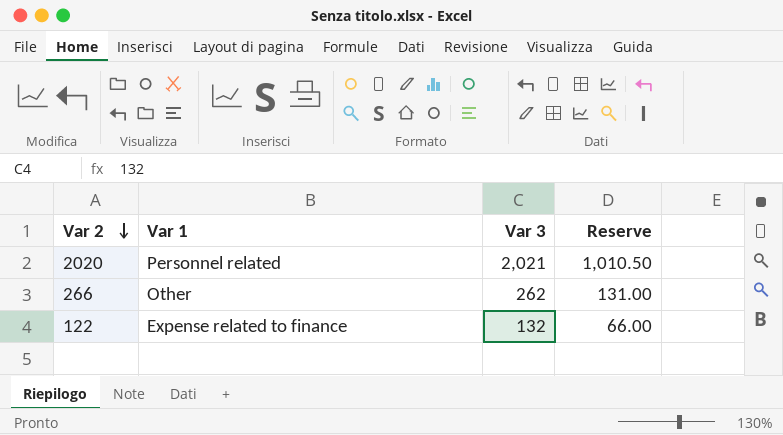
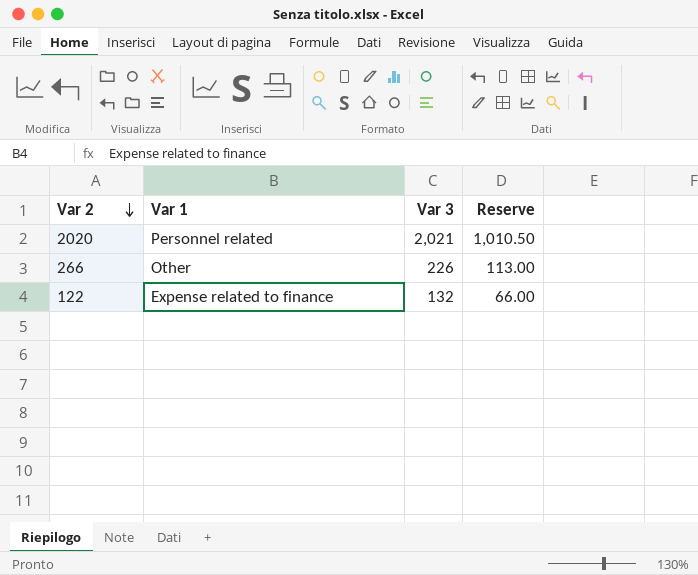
266 | Var 3: 262 -> 226
266 | Reserve: 131.00 -> 113.00

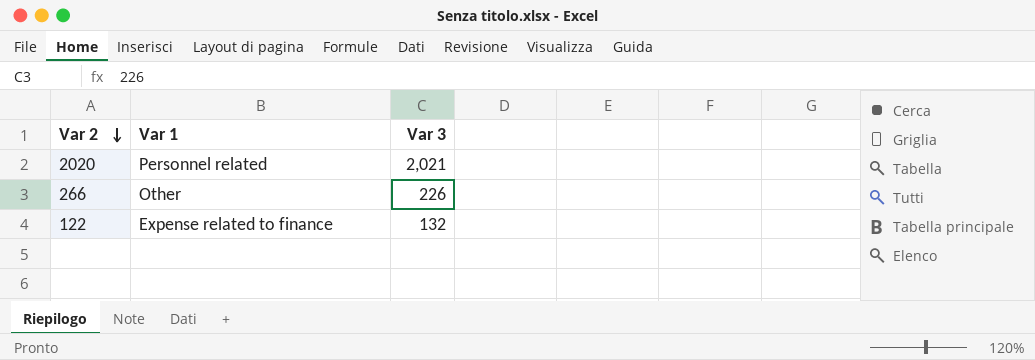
column Reserve | formula: [Var 3] * 0.5 -> none

